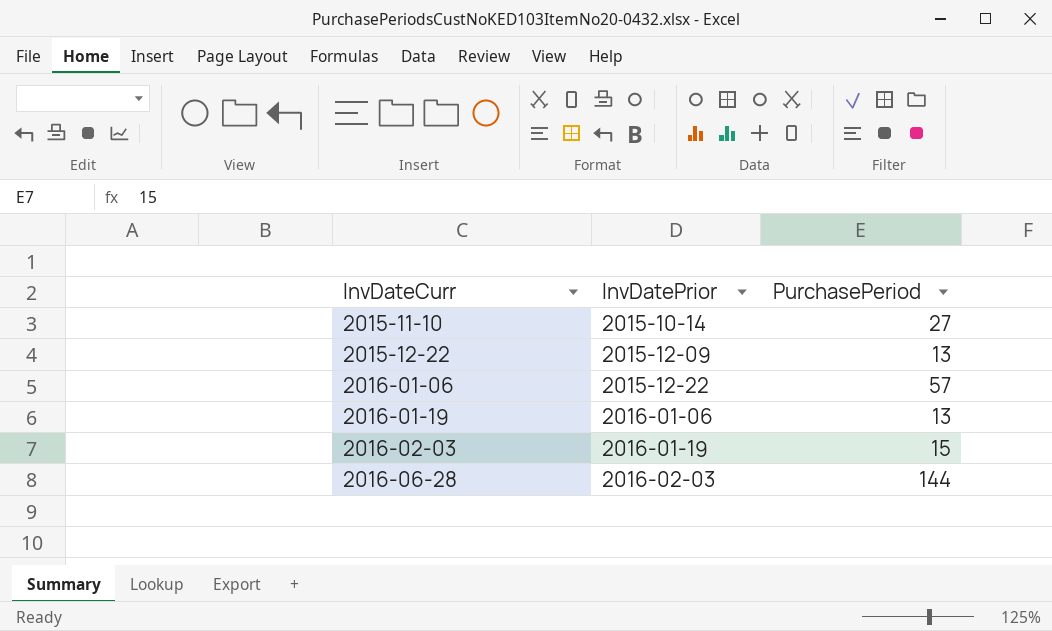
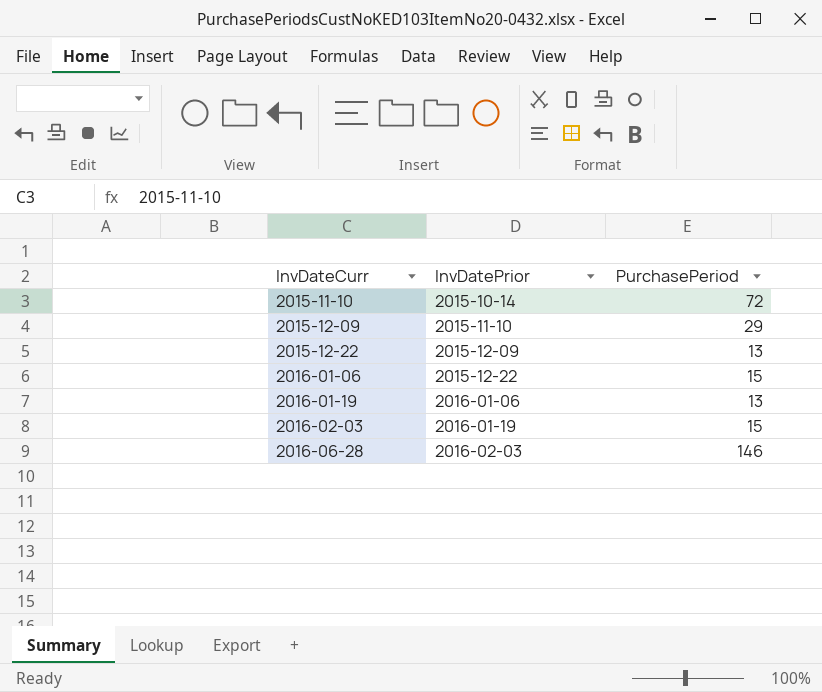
2015-11-10 | PurchasePeriod: 27 -> 72
row 2015-12-09: none -> 2015-11-10 | 29
2016-01-06 | PurchasePeriod: 57 -> 15
2016-06-28 | PurchasePeriod: 144 -> 146

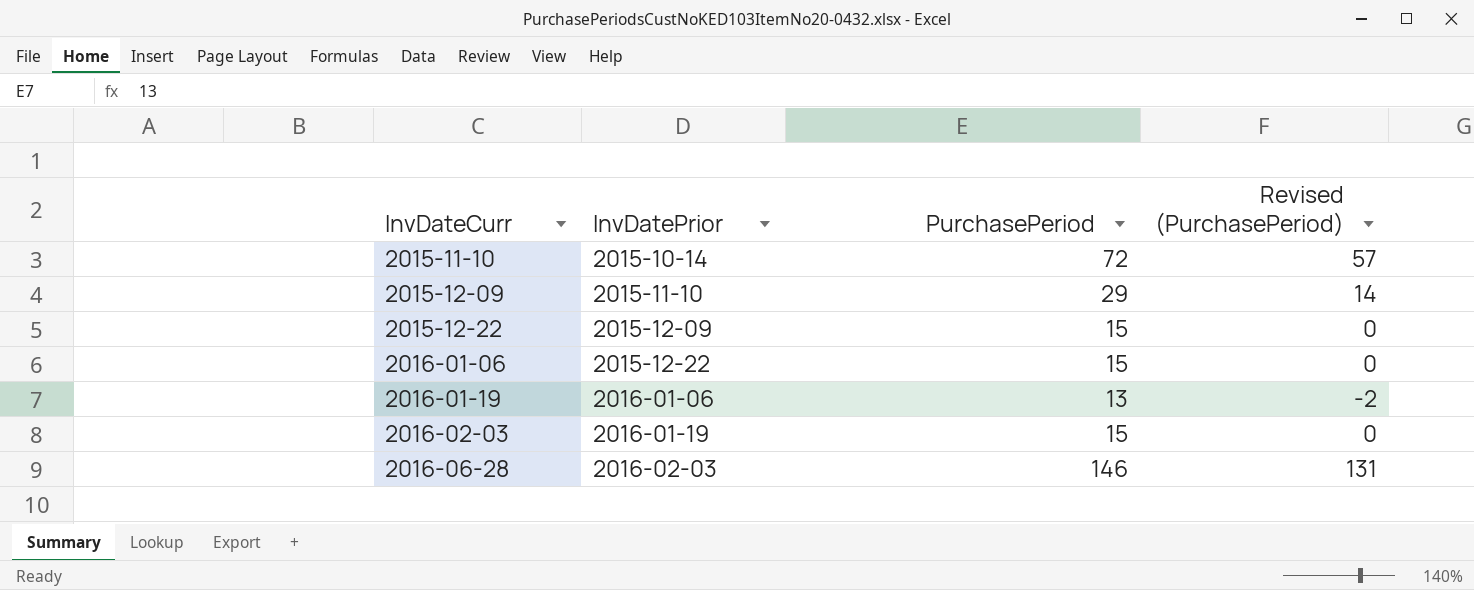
column Revised (PurchasePeriod) | formula: none -> [PurchasePeriod] - 15
2015-12-22 | PurchasePeriod: 13 -> 15

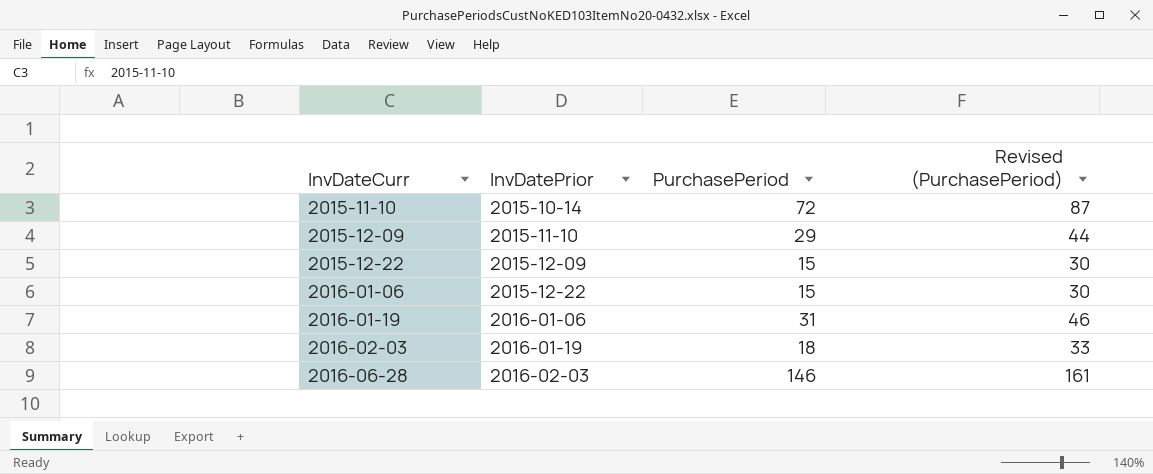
column Revised (PurchasePeriod) | formula: [PurchasePeriod] - 15 -> [PurchasePeriod] + 15
2016-01-19 | PurchasePeriod: 13 -> 31
2016-02-03 | PurchasePeriod: 15 -> 18

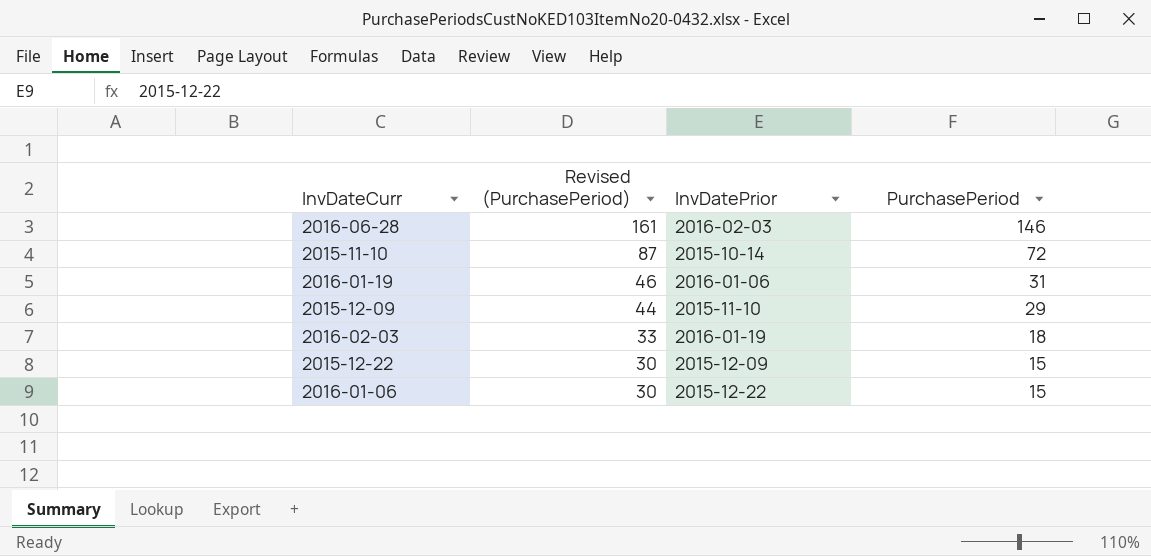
row order: InvDateCurr ascending -> Revised (PurchasePeriod) descending
column Revised (PurchasePeriod) | position: 4 -> 2

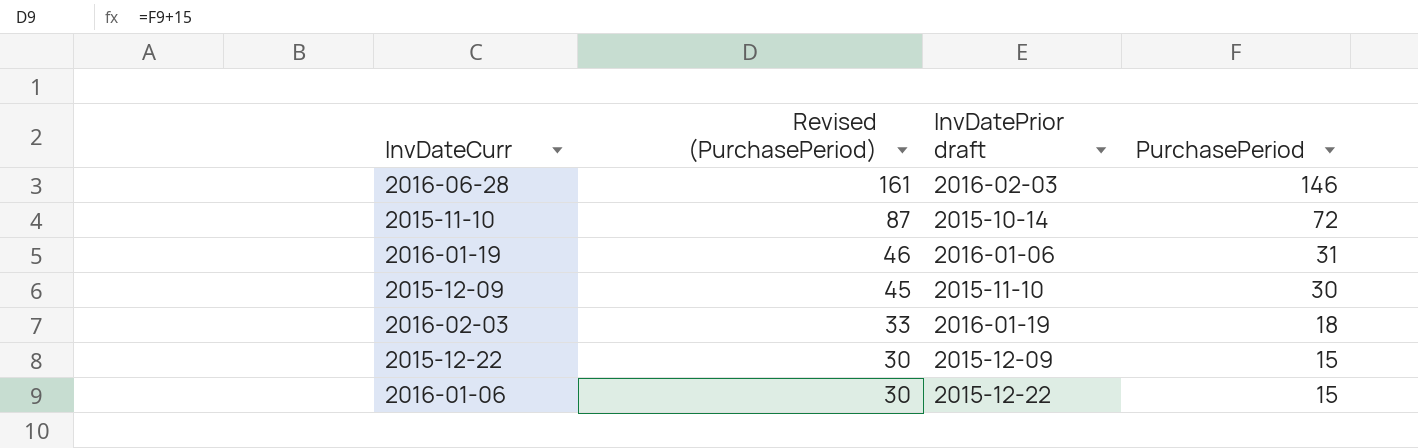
column name: InvDatePrior -> InvDatePrior draft
2015-12-09 | Revised (PurchasePeriod): 44 -> 45
2015-12-09 | PurchasePeriod: 29 -> 30

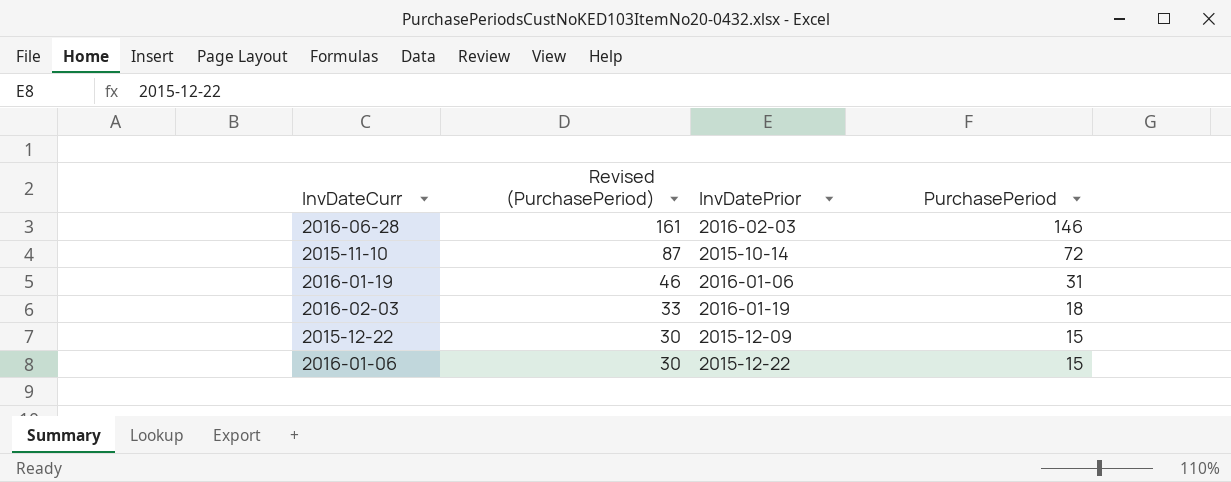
column name: InvDatePrior draft -> InvDatePrior
row 2015-12-09: 45 | 2015-11-10 | 30 -> none

